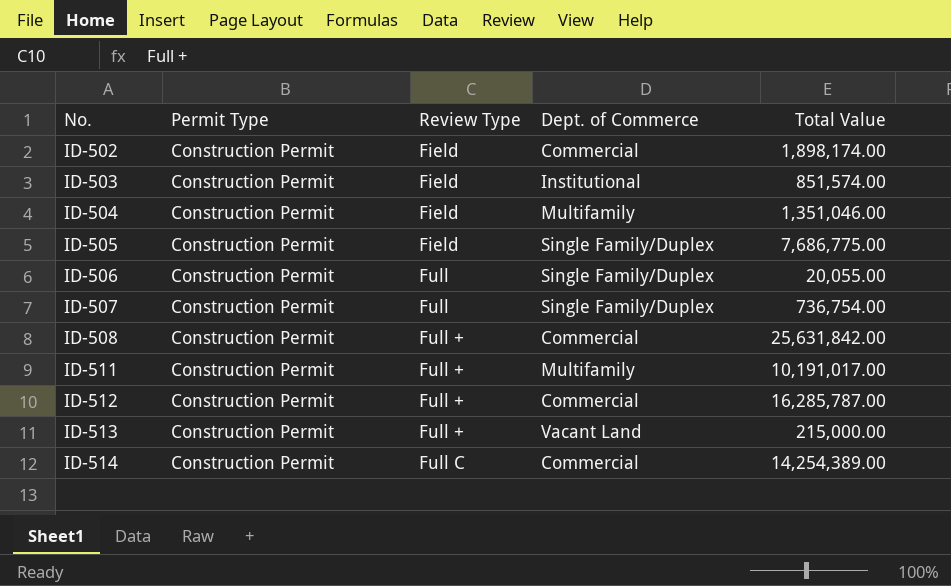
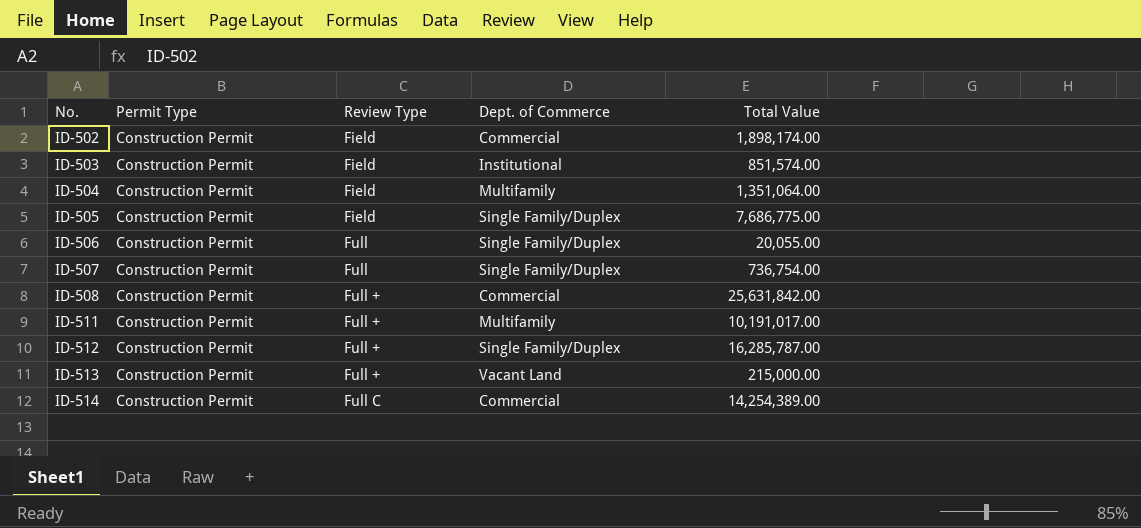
ID-504 | Total Value: 1,351,046.00 -> 1,351,064.00
ID-512 | Dept. of Commerce: Commercial -> Single Family/Duplex

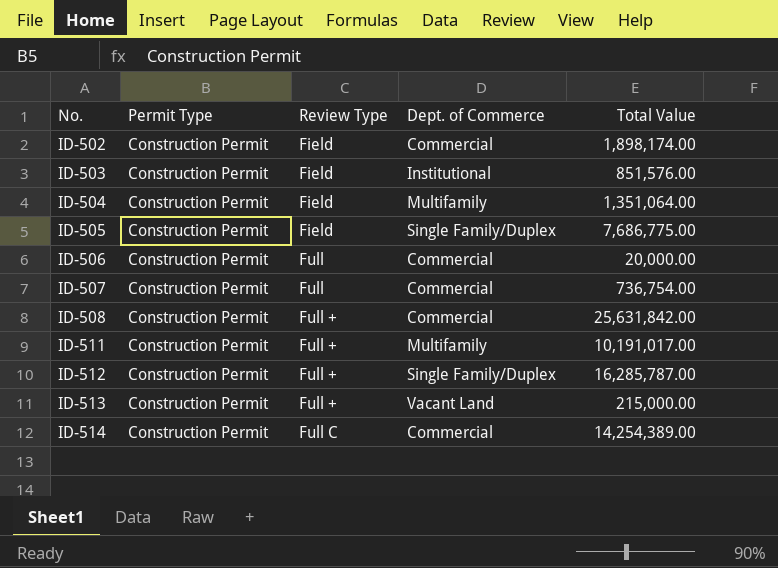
ID-503 | Total Value: 851,574.00 -> 851,576.00
ID-506 | Dept. of Commerce: Single Family/Duplex -> Commercial
ID-506 | Total Value: 20,055.00 -> 20,000.00
ID-507 | Dept. of Commerce: Single Family/Duplex -> Commercial

